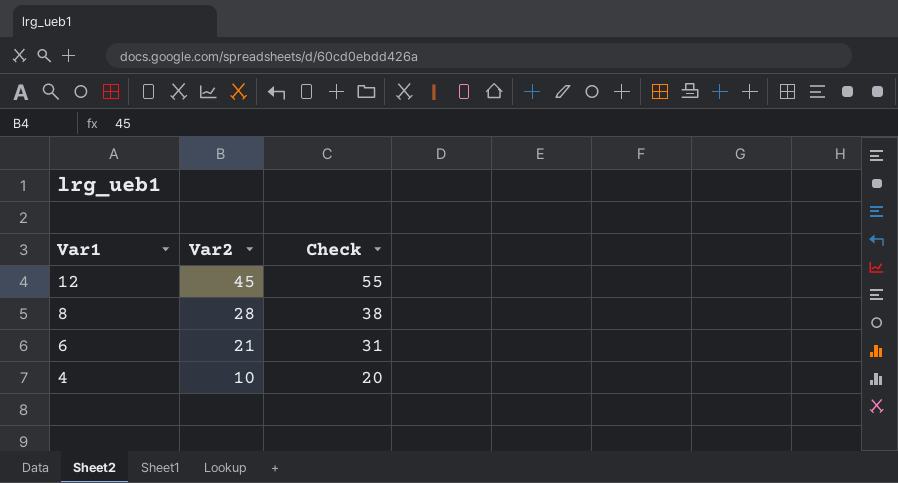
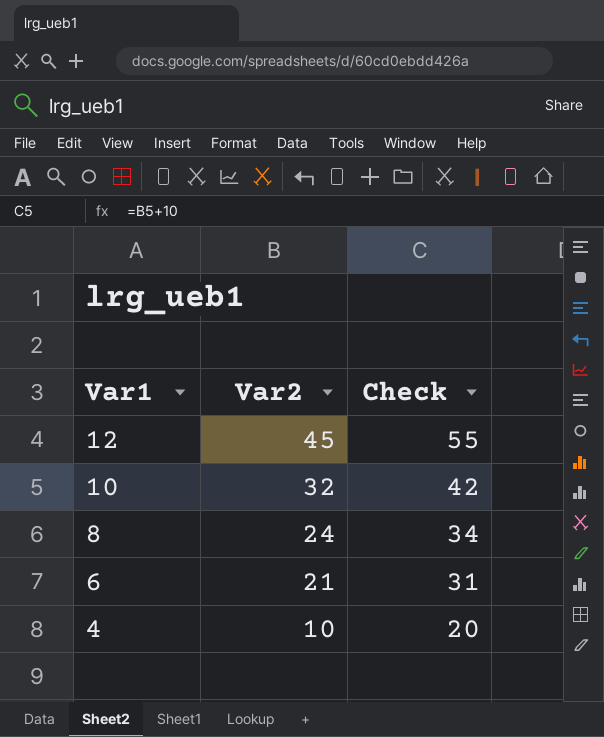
row 10: none -> 32 | 42
8 | Var2: 28 -> 24
8 | Check: 38 -> 34

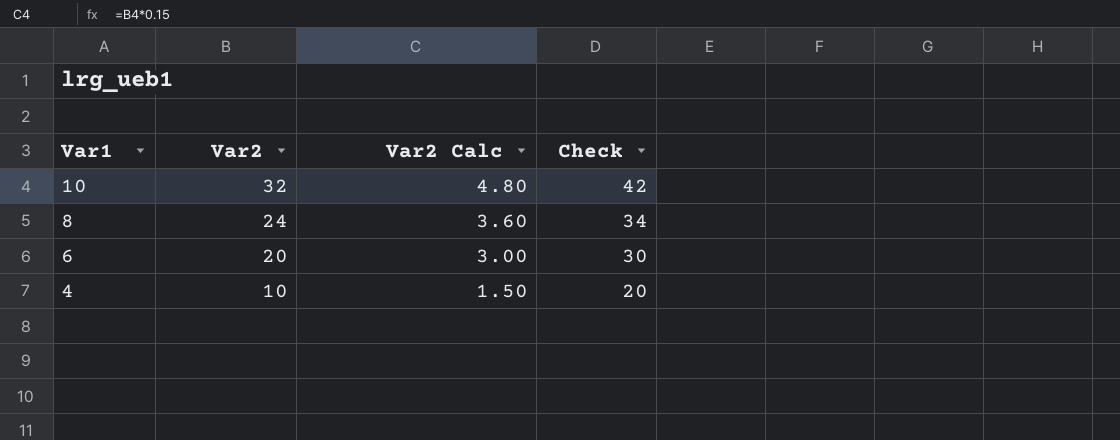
column Var2 Calc | formula: none -> [Var2] * 0.15
row 12: 45 | 55 -> none
6 | Var2: 21 -> 20
6 | Check: 31 -> 30

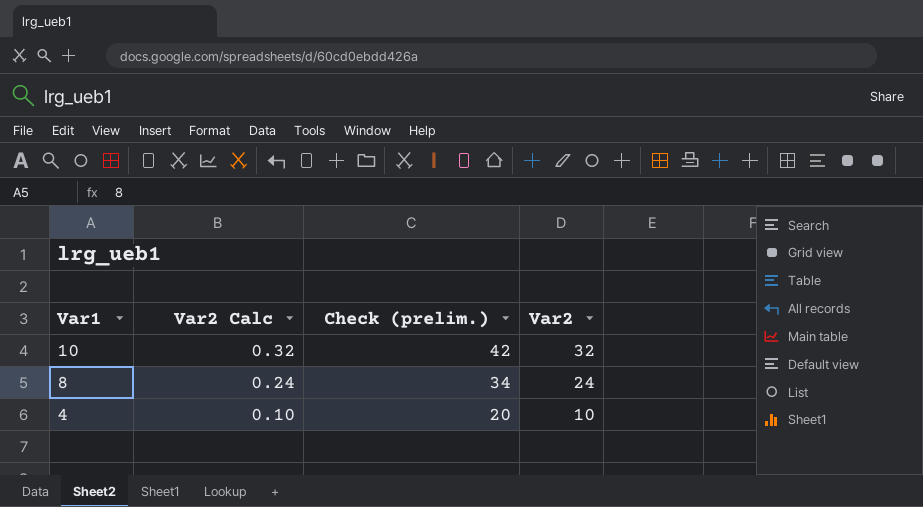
column Var2 Calc | formula: [Var2] * 0.15 -> [Var2] * 0.01
column name: Check -> Check (prelim.)
column Var2 | position: 2 -> 4
row 6: 20 | 3.00 | 30 -> none

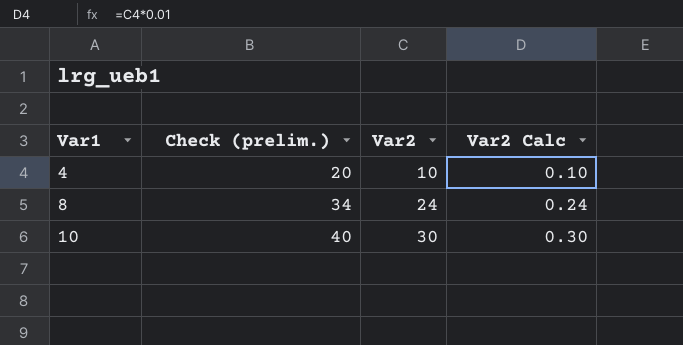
row order: Var1 descending -> Var1 ascending
column Var2 Calc | position: 2 -> 4
10 | Check (prelim.): 42 -> 40
10 | Var2: 32 -> 30
10 | Var2 Calc: 0.32 -> 0.30

